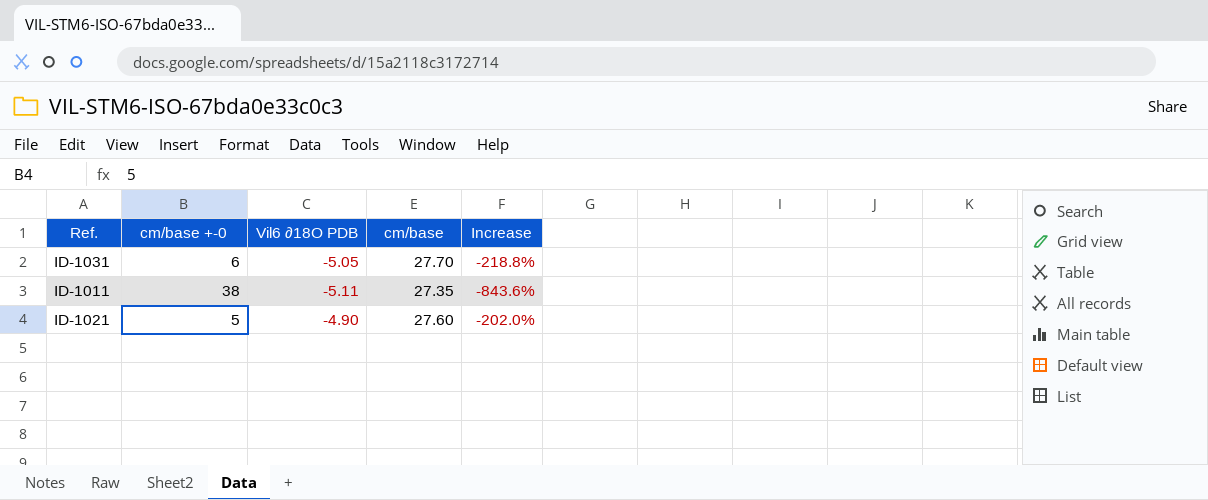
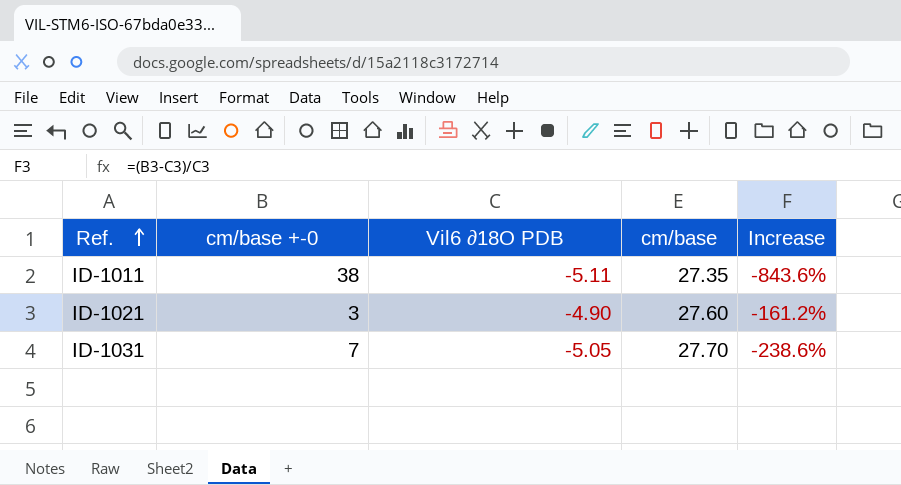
row order: none -> Ref. ascending
ID-1021 | cm/base +-0: 5 -> 3
ID-1021 | Increase: -202.0% -> -161.2%
ID-1031 | cm/base +-0: 6 -> 7
ID-1031 | Increase: -218.8% -> -238.6%

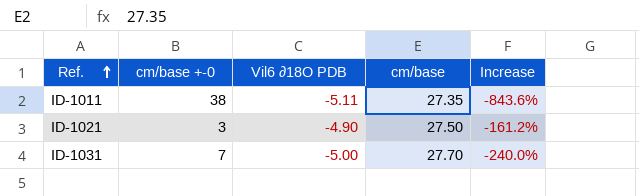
ID-1021 | cm/base: 27.60 -> 27.50
ID-1031 | Vil6 ∂18O PDB: -5.05 -> -5.00
ID-1031 | Increase: -238.6% -> -240.0%

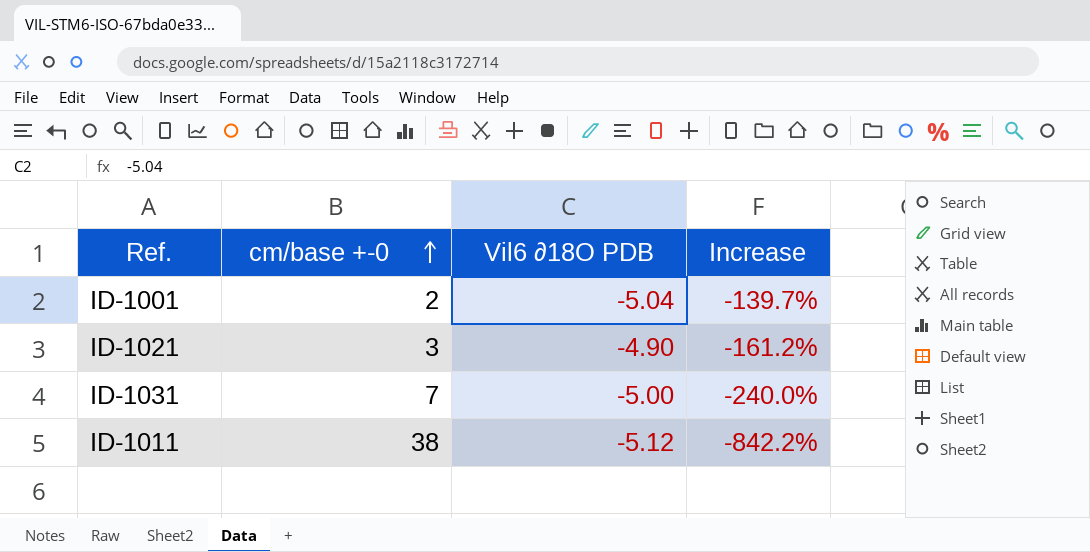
row order: Ref. ascending -> cm/base +-0 ascending
column cm/base | position: 4 -> none
row ID-1001: none -> 2 | -5.04 | -139.7%
ID-1011 | Vil6 ∂18O PDB: -5.11 -> -5.12
ID-1011 | Increase: -843.6% -> -842.2%

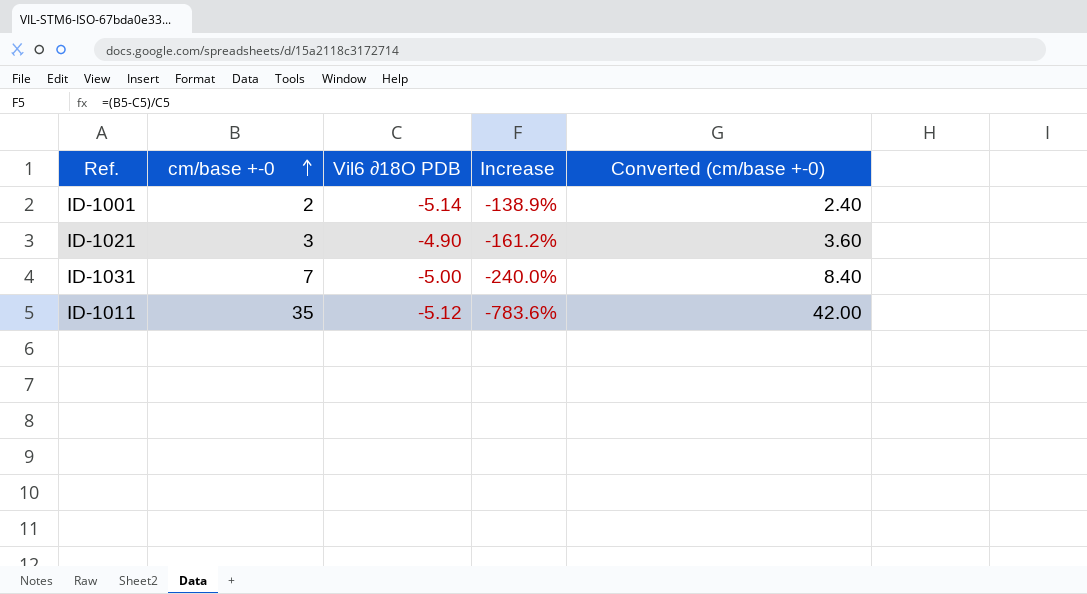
column Converted (cm/base +-0) | formula: none -> [cm/base +-0] * 1.2
ID-1001 | Vil6 ∂18O PDB: -5.04 -> -5.14
ID-1001 | Increase: -139.7% -> -138.9%
ID-1011 | cm/base +-0: 38 -> 35
ID-1011 | Increase: -842.2% -> -783.6%

